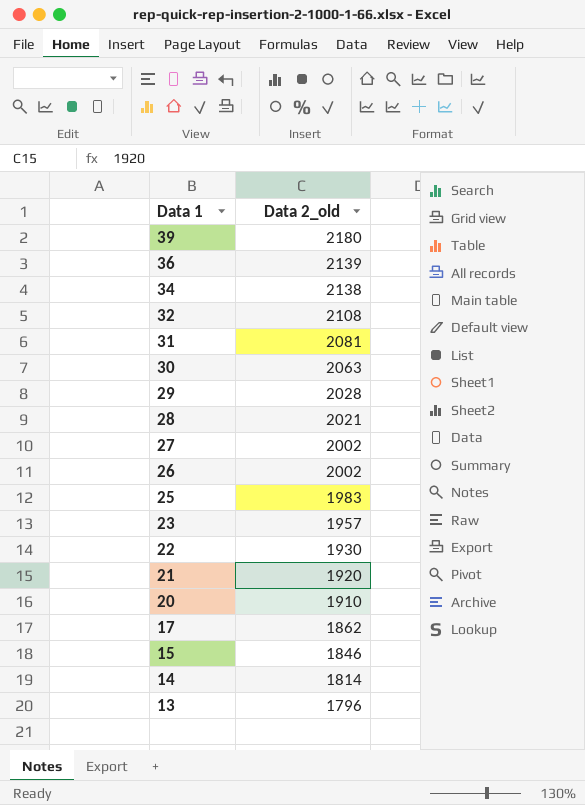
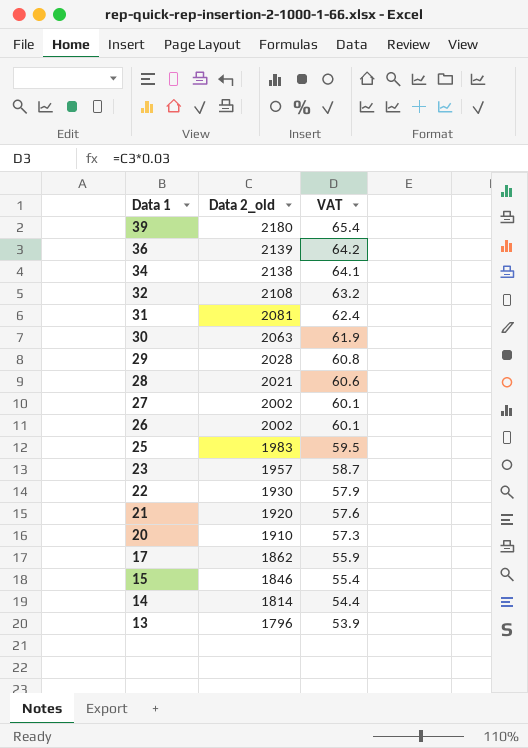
column VAT | formula: none -> [Data 2_old] * 0.03

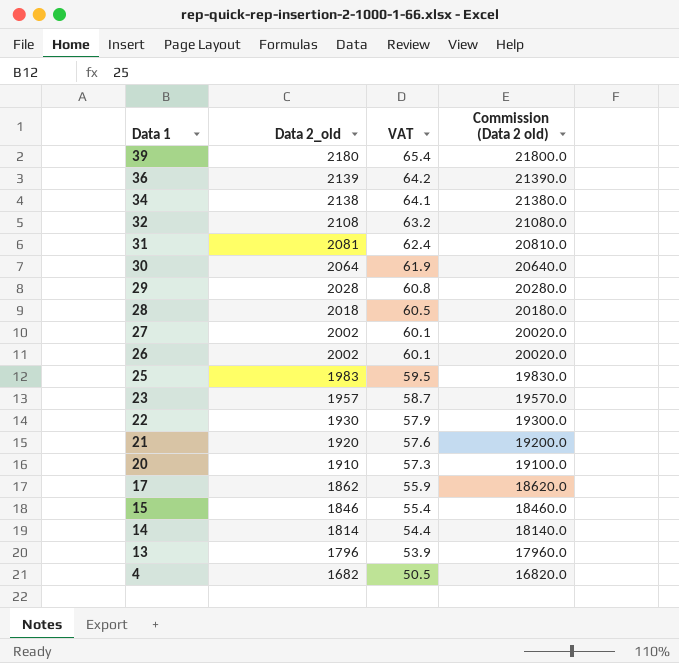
column Commission (Data 2 old) | formula: none -> [Data 2_old] * 10
30 | Data 2_old: 2063 -> 2064
28 | Data 2_old: 2021 -> 2018
28 | VAT: 60.6 -> 60.5
row 4: none -> 1682 | 50.5 | 16820.0

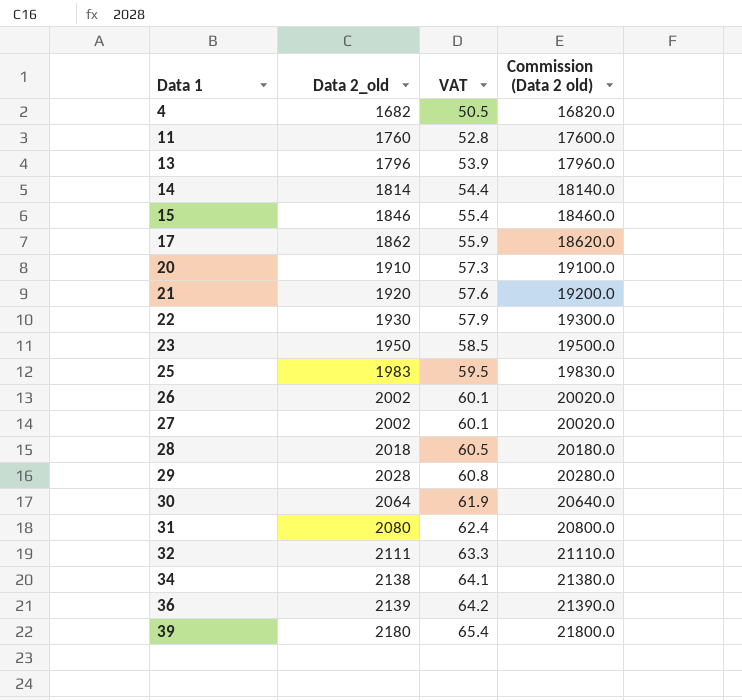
row order: Data 1 descending -> Data 1 ascending
row 11: none -> 1760 | 52.8 | 17600.0
23 | Data 2_old: 1957 -> 1950
23 | VAT: 58.7 -> 58.5
23 | Commission (Data 2 old): 19570.0 -> 19500.0
31 | Data 2_old: 2081 -> 2080
31 | Commission (Data 2 old): 20810.0 -> 20800.0
32 | Data 2_old: 2108 -> 2111
32 | VAT: 63.2 -> 63.3
32 | Commission (Data 2 old): 21080.0 -> 21110.0

